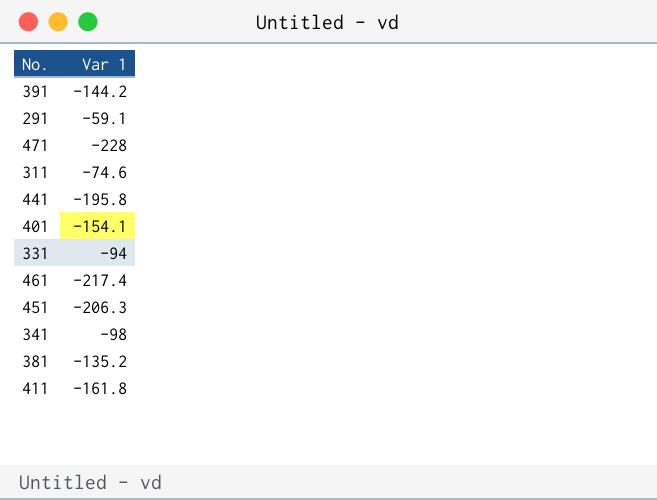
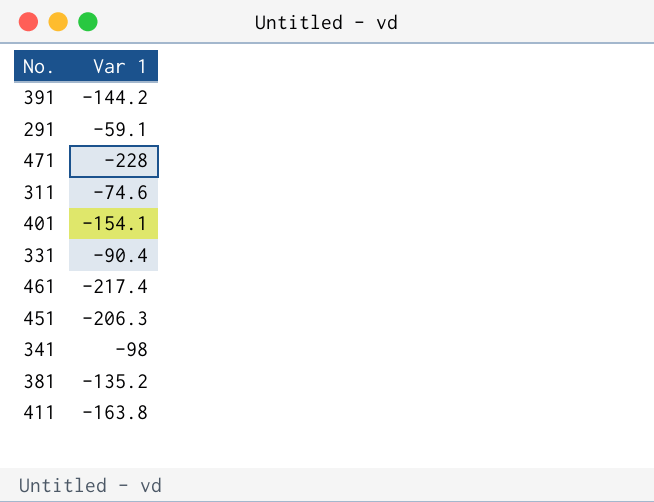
row 441: -195.8 -> none
331 | Var 1: -94 -> -90.4
411 | Var 1: -161.8 -> -163.8

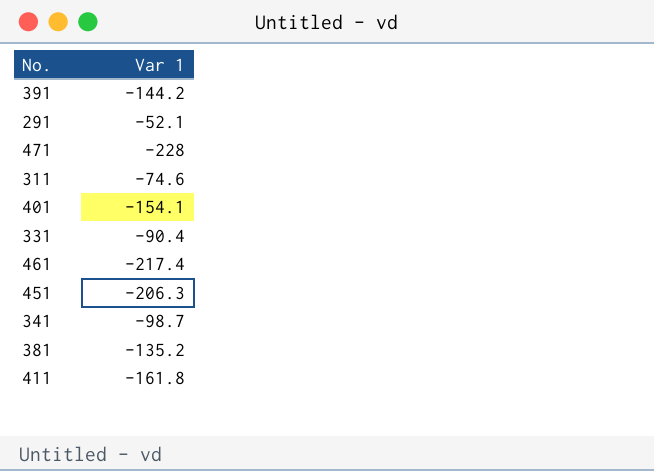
291 | Var 1: -59.1 -> -52.1
341 | Var 1: -98 -> -98.7
411 | Var 1: -163.8 -> -161.8

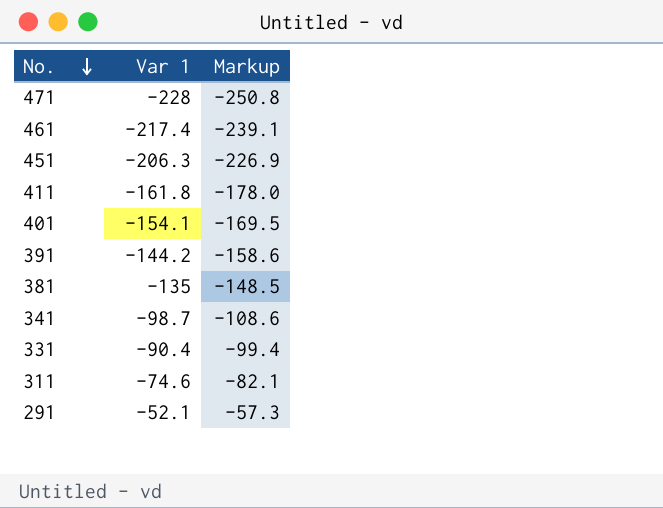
row order: none -> No. descending
column Markup | formula: none -> [Var 1] * 1.1
381 | Var 1: -135.2 -> -135

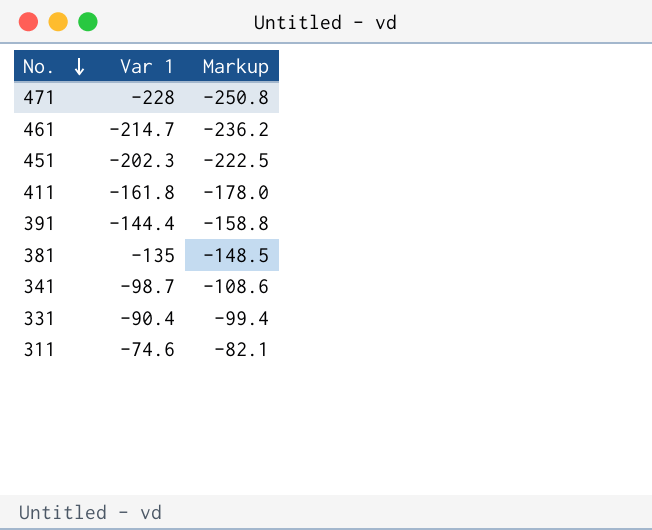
row 401: -154.1 | -169.5 -> none
row 291: -52.1 | -57.3 -> none
461 | Var 1: -217.4 -> -214.7
461 | Markup: -239.1 -> -236.2
451 | Var 1: -206.3 -> -202.3
451 | Markup: -226.9 -> -222.5
391 | Var 1: -144.2 -> -144.4
391 | Markup: -158.6 -> -158.8

